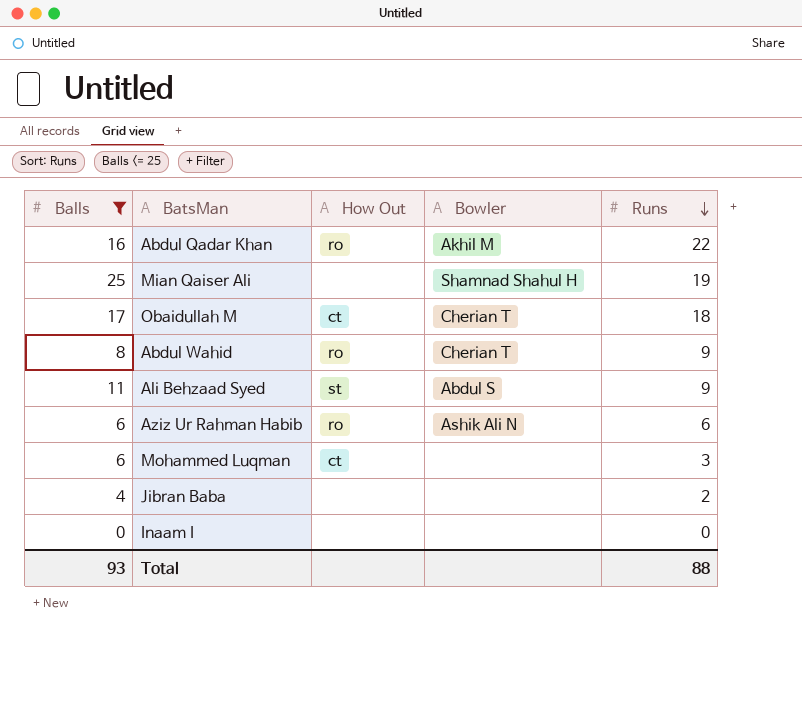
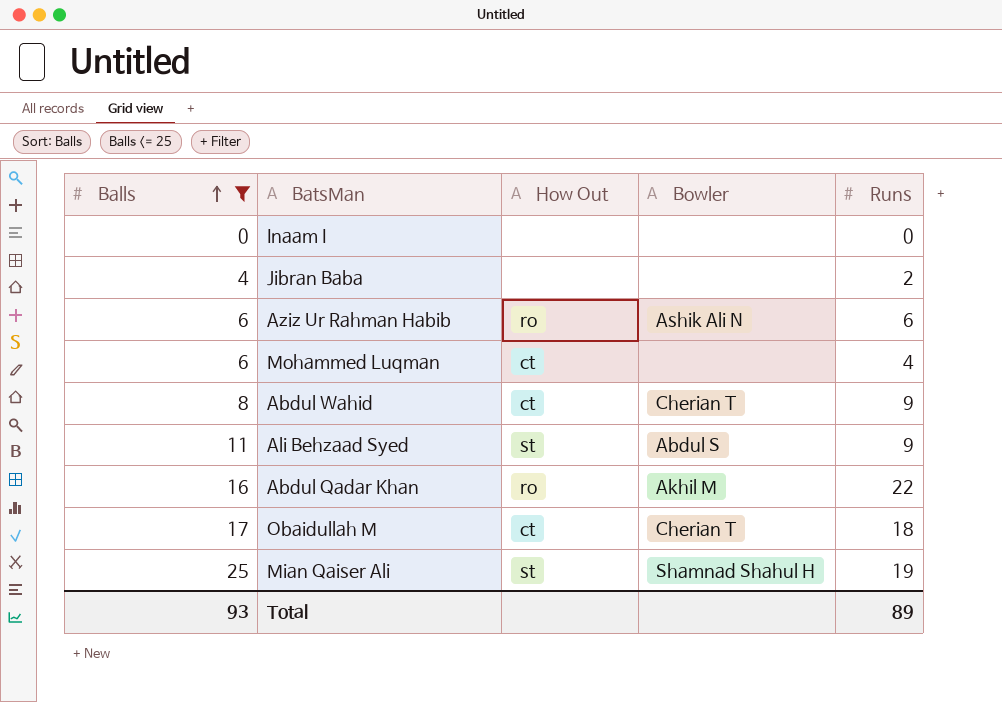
row order: Runs descending -> Balls ascending
Mohammed Luqman | Runs: 3 -> 4
Abdul Wahid | How Out: ro -> ct
Mian Qaiser Ali | How Out: none -> st
Total | Runs: 88 -> 89

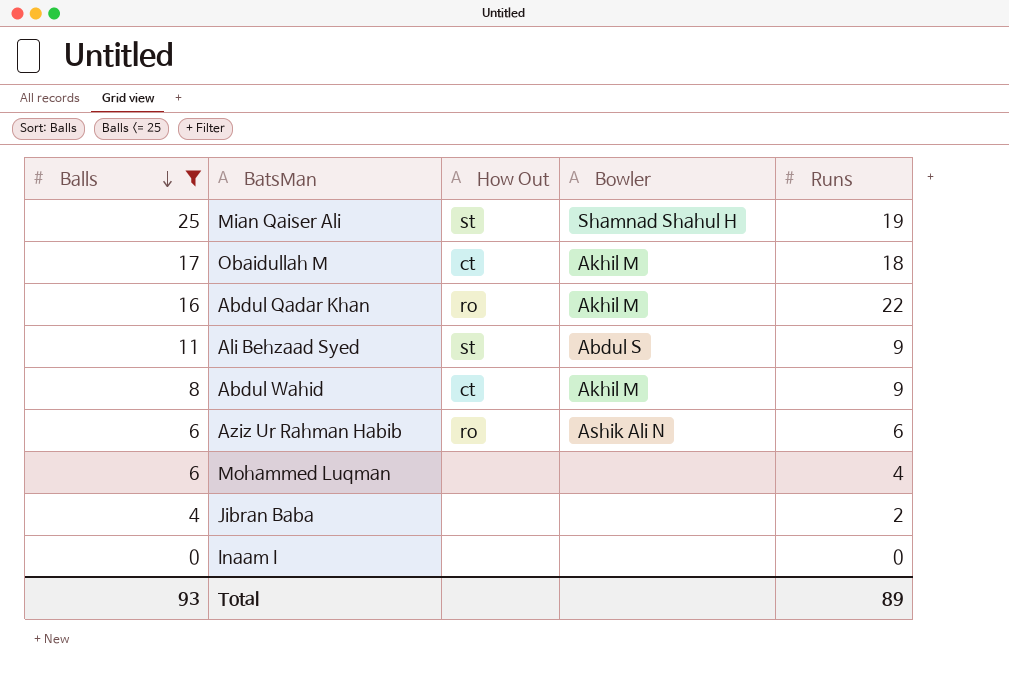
row order: Balls ascending -> Balls descending
Obaidullah M | Bowler: Cherian T -> Akhil M
Abdul Wahid | Bowler: Cherian T -> Akhil M
Mohammed Luqman | How Out: ct -> none

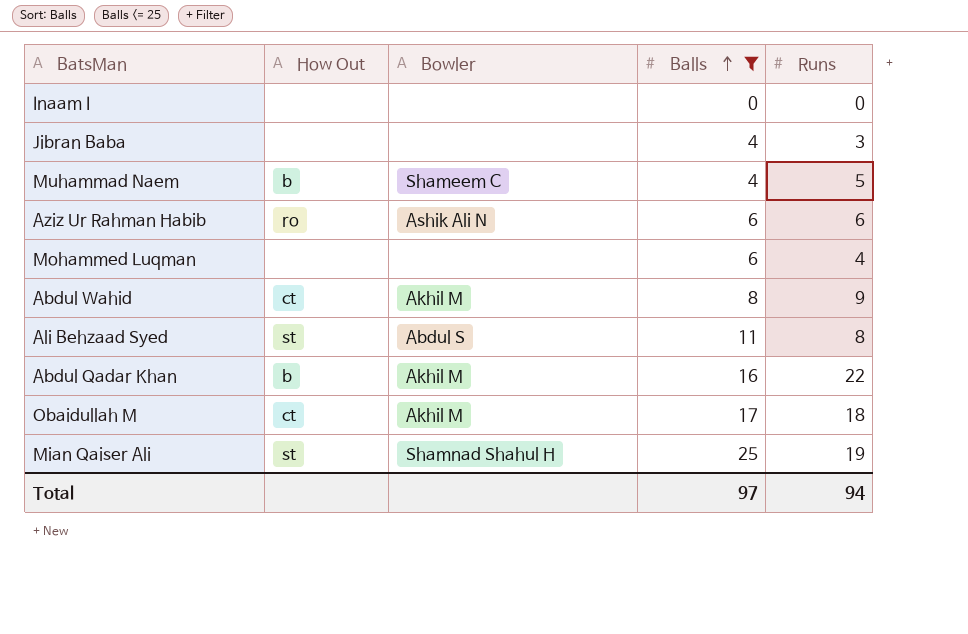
row order: Balls descending -> Balls ascending
column Balls | position: 1 -> 4
Jibran Baba | Runs: 2 -> 3
row Muhammad Naem: none -> b | Shameem C | 4 | 5
Ali Behzaad Syed | Runs: 9 -> 8
Abdul Qadar Khan | How Out: ro -> b
Total | Balls: 93 -> 97
Total | Runs: 89 -> 94

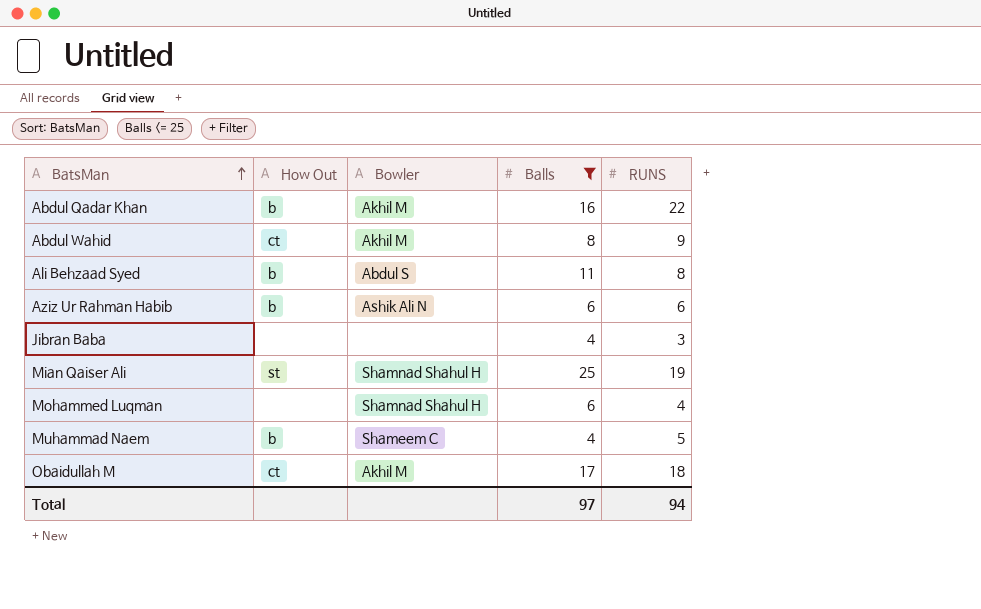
row order: Balls ascending -> BatsMan ascending
column name: Runs -> RUNS
row Inaam I: none | none | 0 | 0 -> none
Ali Behzaad Syed | How Out: st -> b
Aziz Ur Rahman Habib | How Out: ro -> b
Mohammed Luqman | Bowler: none -> Shamnad Shahul H

